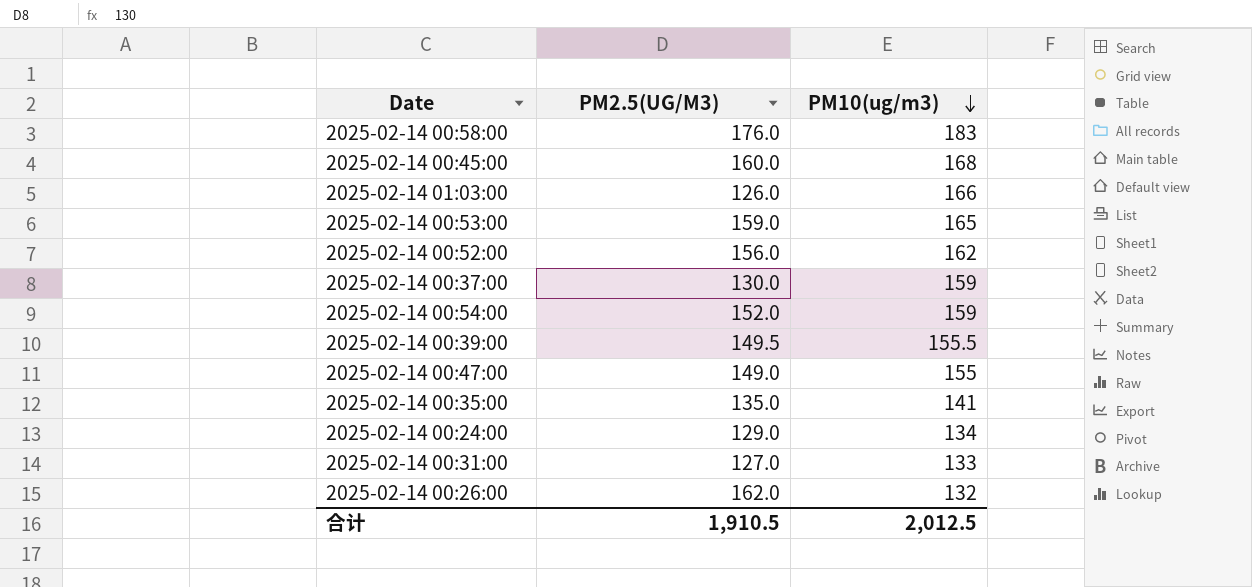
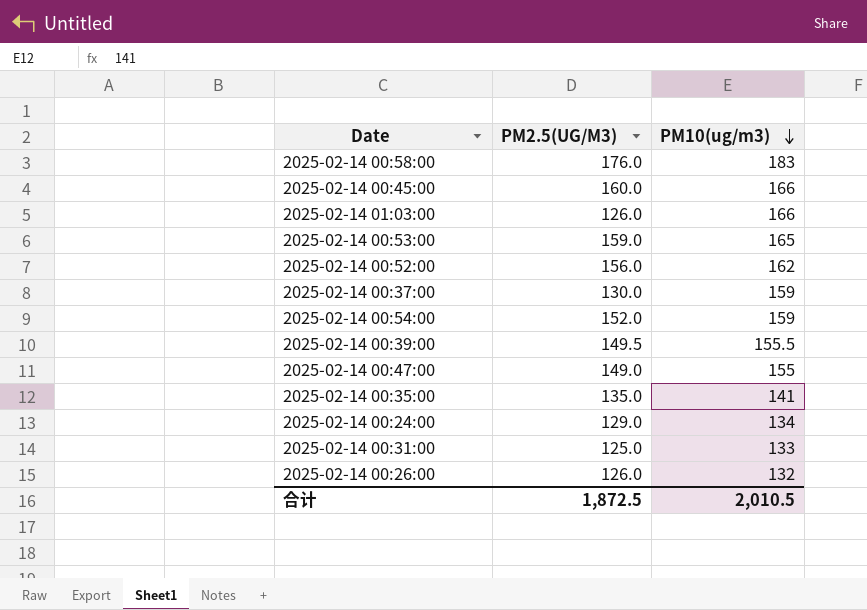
2025-02-14 00:45:00 | PM10(ug/m3): 168 -> 166
2025-02-14 00:31:00 | PM2.5(UG/M3): 127.0 -> 125.0
2025-02-14 00:26:00 | PM2.5(UG/M3): 162.0 -> 126.0
合计 | PM2.5(UG/M3): 1,910.5 -> 1,872.5
合计 | PM10(ug/m3): 2,012.5 -> 2,010.5

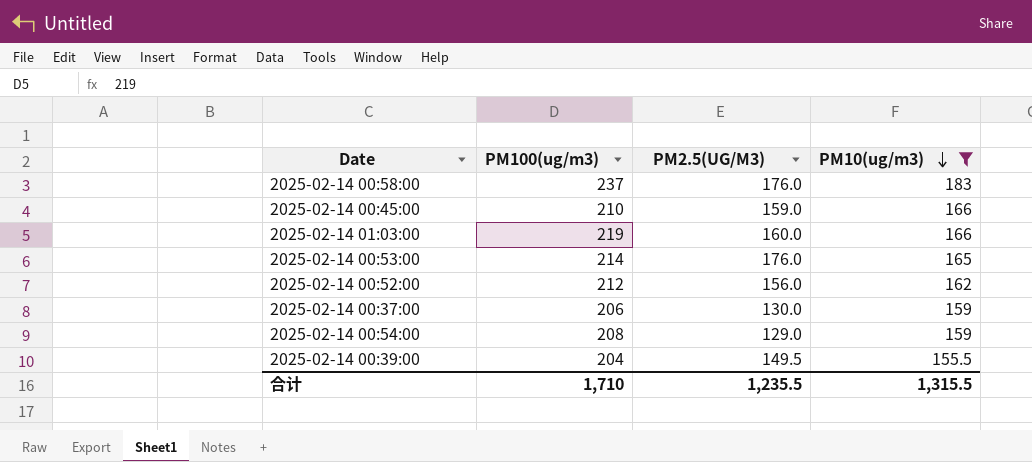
filter: none -> PM10(ug/m3) >= 155.5
column PM100(ug/m3) | position: none -> 2
2025-02-14 00:45:00 | PM2.5(UG/M3): 160.0 -> 159.0
2025-02-14 01:03:00 | PM2.5(UG/M3): 126.0 -> 160.0
2025-02-14 00:53:00 | PM2.5(UG/M3): 159.0 -> 176.0
2025-02-14 00:54:00 | PM2.5(UG/M3): 152.0 -> 129.0
合计 | PM2.5(UG/M3): 1,872.5 -> 1,235.5
合计 | PM10(ug/m3): 2,010.5 -> 1,315.5

